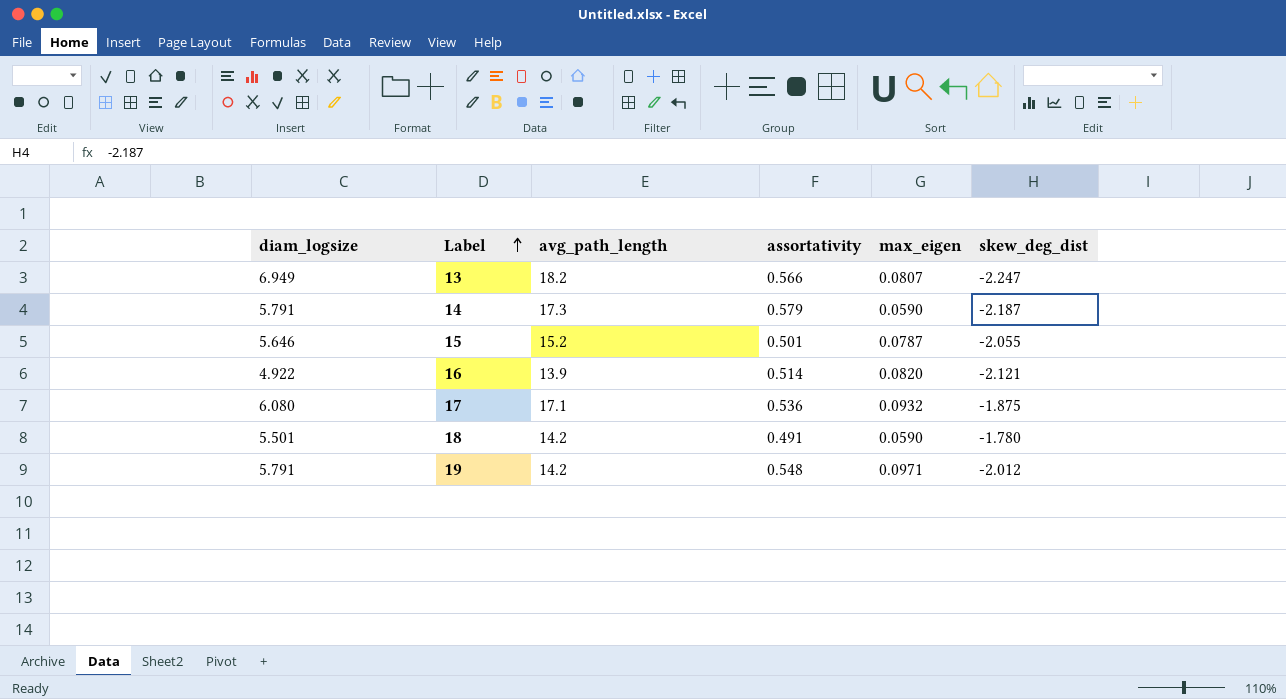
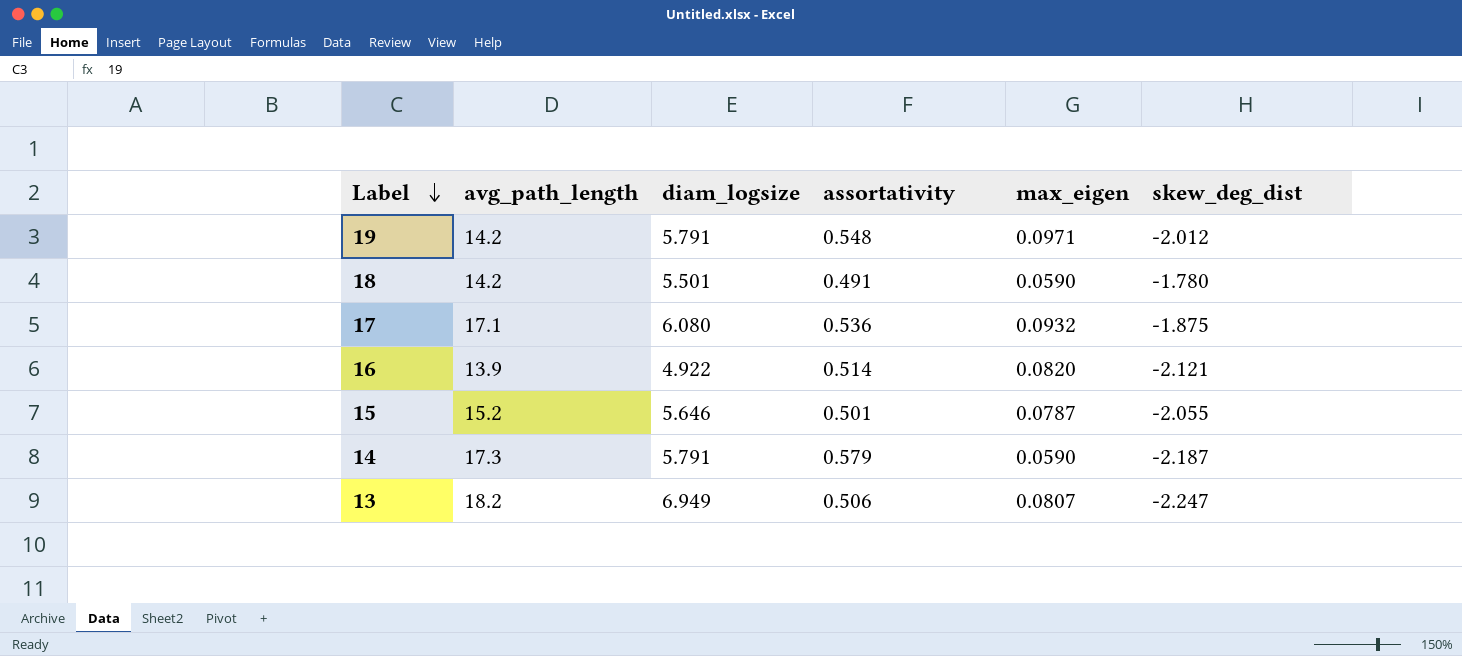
row order: Label ascending -> Label descending
column diam_logsize | position: 1 -> 3
13 | assortativity: 0.566 -> 0.506

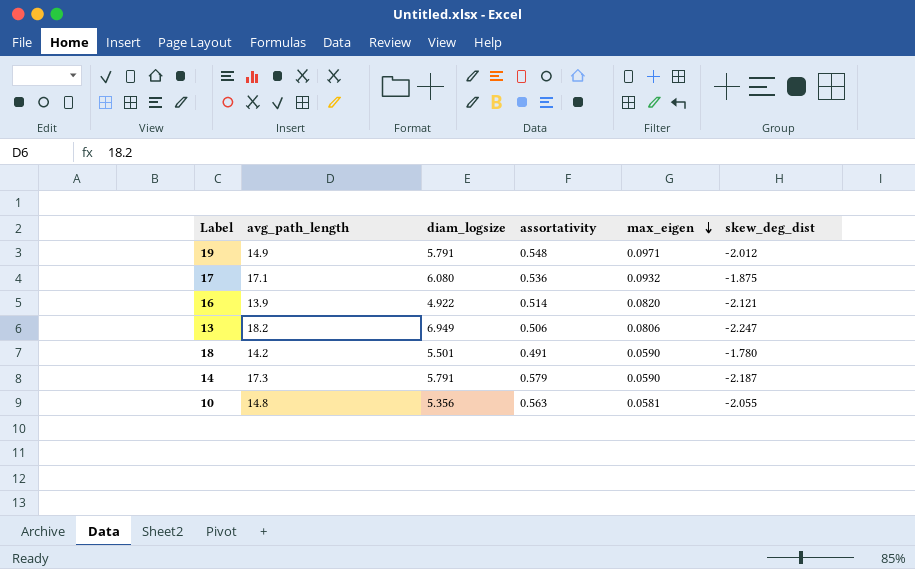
row order: Label descending -> max_eigen descending
row 15: 15.2 | 5.646 | 0.501 | 0.0787 | -2.055 -> none
19 | avg_path_length: 14.2 -> 14.9
13 | max_eigen: 0.0807 -> 0.0806
row 10: none -> 14.8 | 5.356 | 0.563 | 0.0581 | -2.055

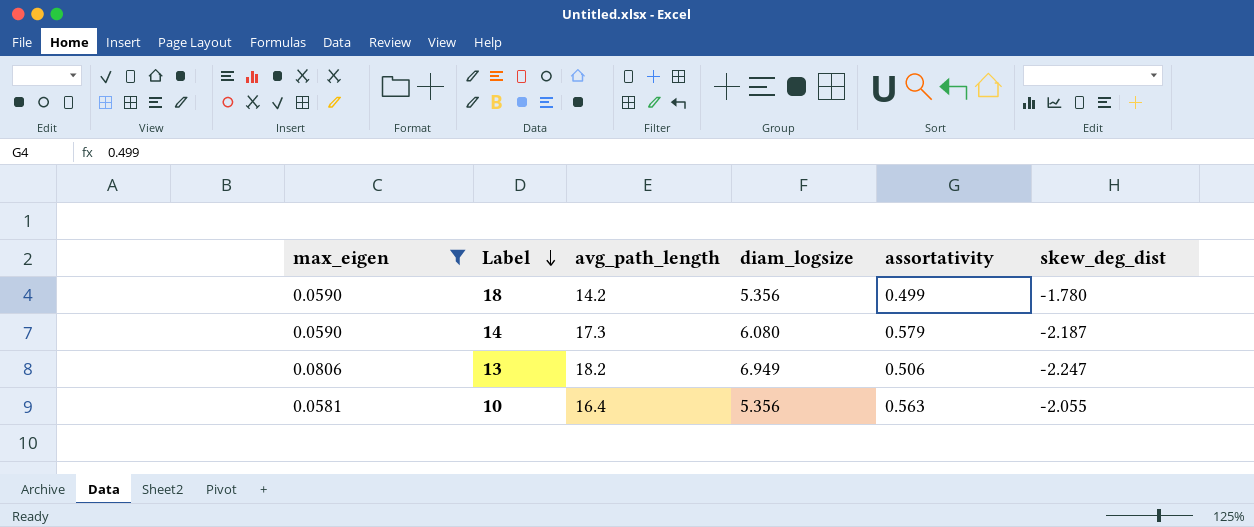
filter: none -> max_eigen <= 0.0806
row order: max_eigen descending -> Label descending
column max_eigen | position: 5 -> 1
18 | diam_logsize: 5.501 -> 5.356
18 | assortativity: 0.491 -> 0.499
14 | diam_logsize: 5.791 -> 6.080
10 | avg_path_length: 14.8 -> 16.4

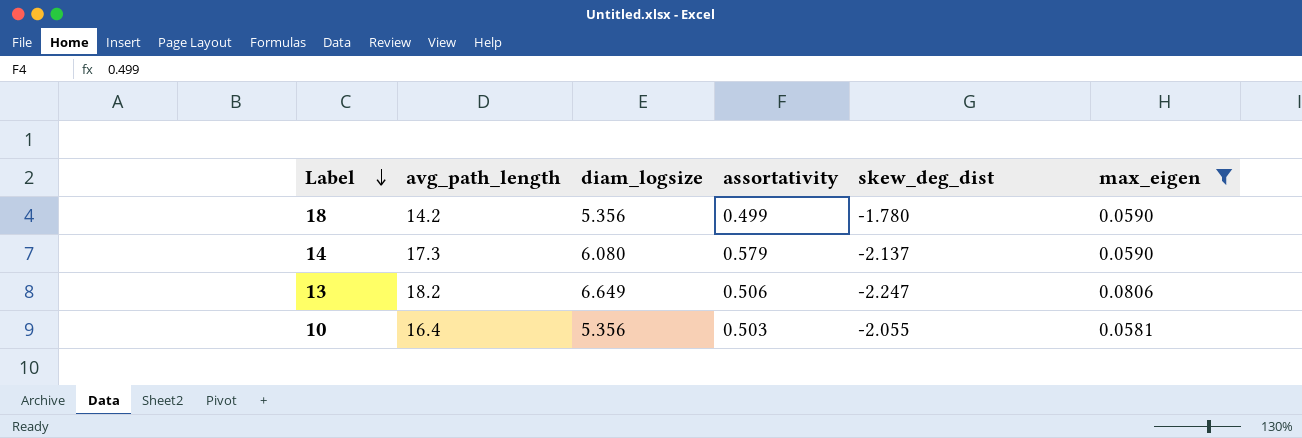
column max_eigen | position: 1 -> 6
14 | skew_deg_dist: -2.187 -> -2.137
13 | diam_logsize: 6.949 -> 6.649
10 | assortativity: 0.563 -> 0.503

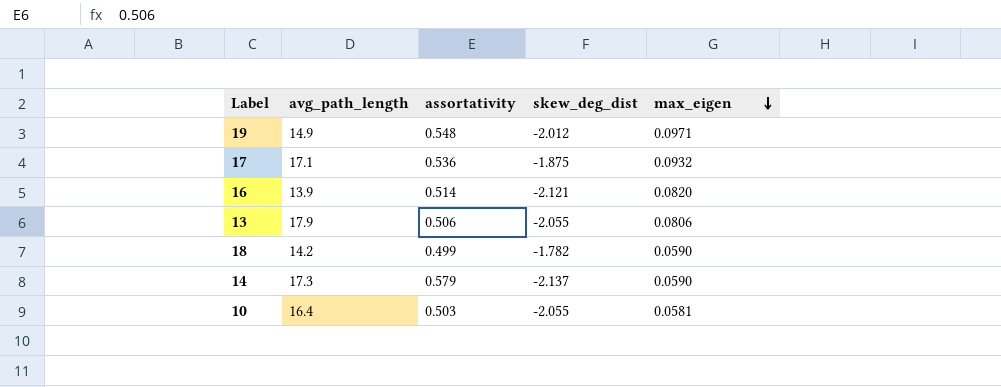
filter: max_eigen <= 0.0806 -> none
row order: Label descending -> max_eigen descending
column diam_logsize | position: 3 -> none
13 | avg_path_length: 18.2 -> 17.9
13 | skew_deg_dist: -2.247 -> -2.055
18 | skew_deg_dist: -1.780 -> -1.782

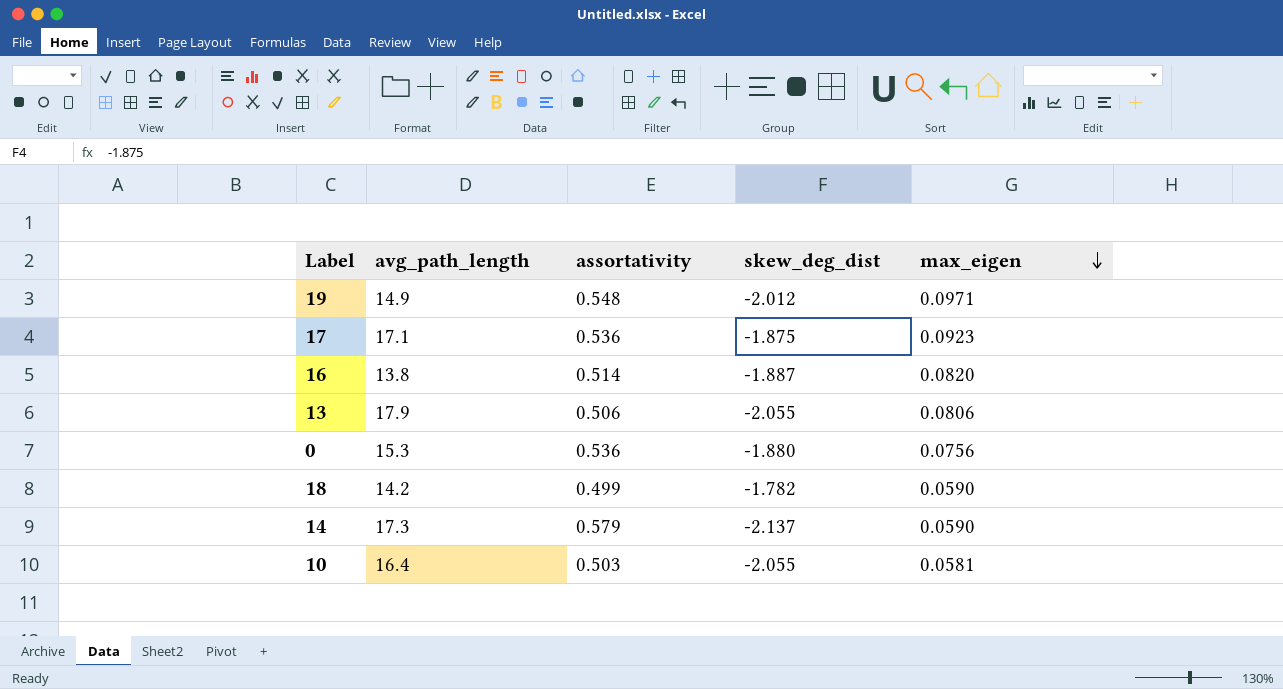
17 | max_eigen: 0.0932 -> 0.0923
16 | avg_path_length: 13.9 -> 13.8
16 | skew_deg_dist: -2.121 -> -1.887
row 0: none -> 15.3 | 0.536 | -1.880 | 0.0756

